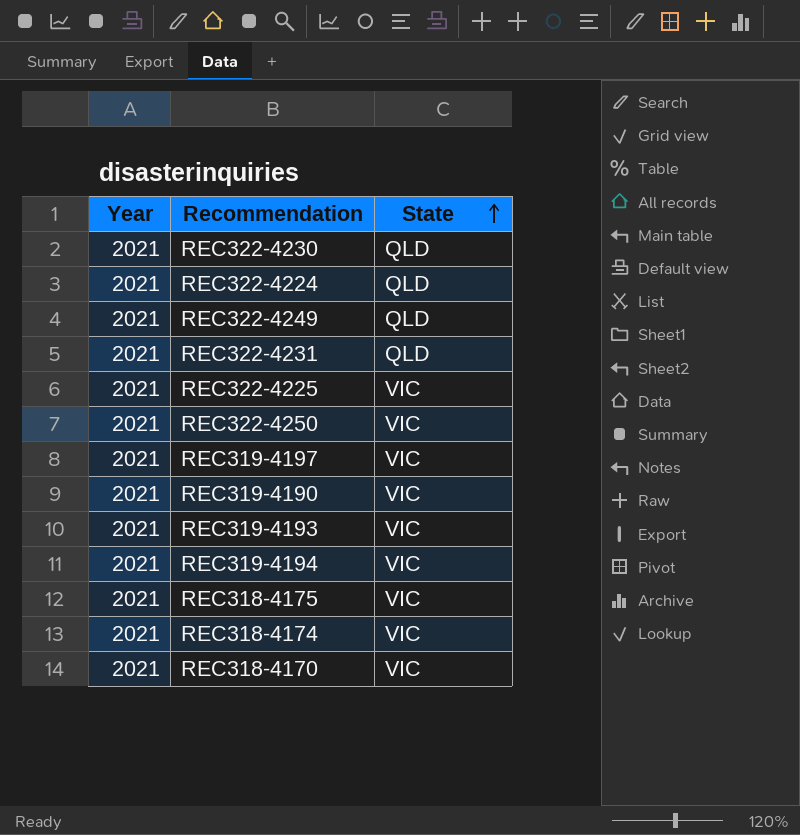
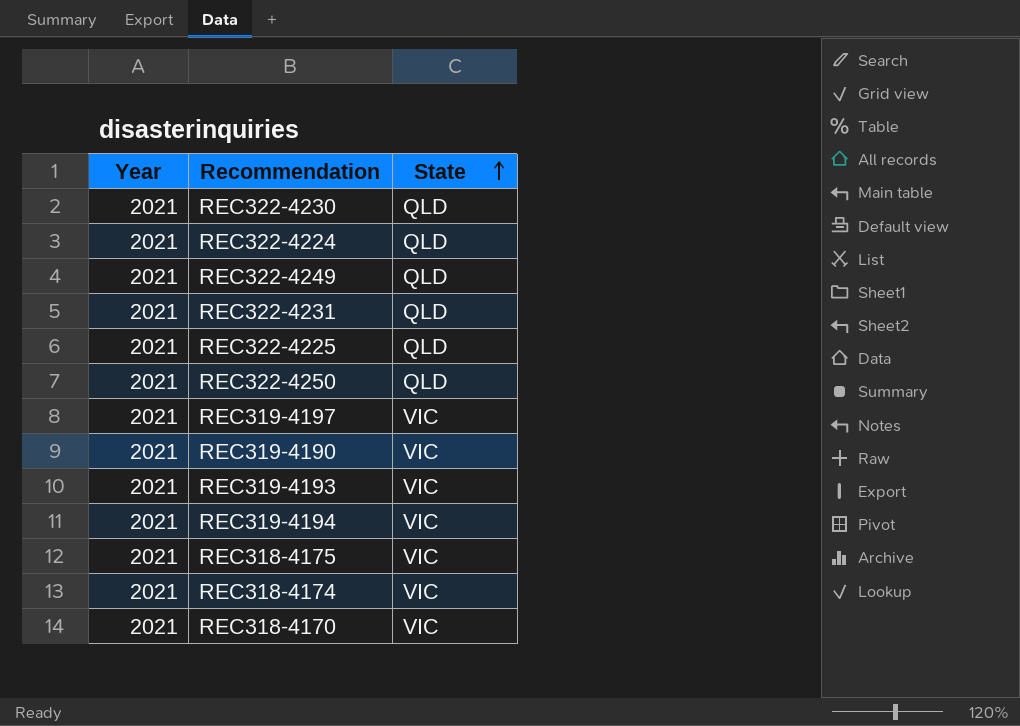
REC322-4225 | State: VIC -> QLD
REC322-4250 | State: VIC -> QLD

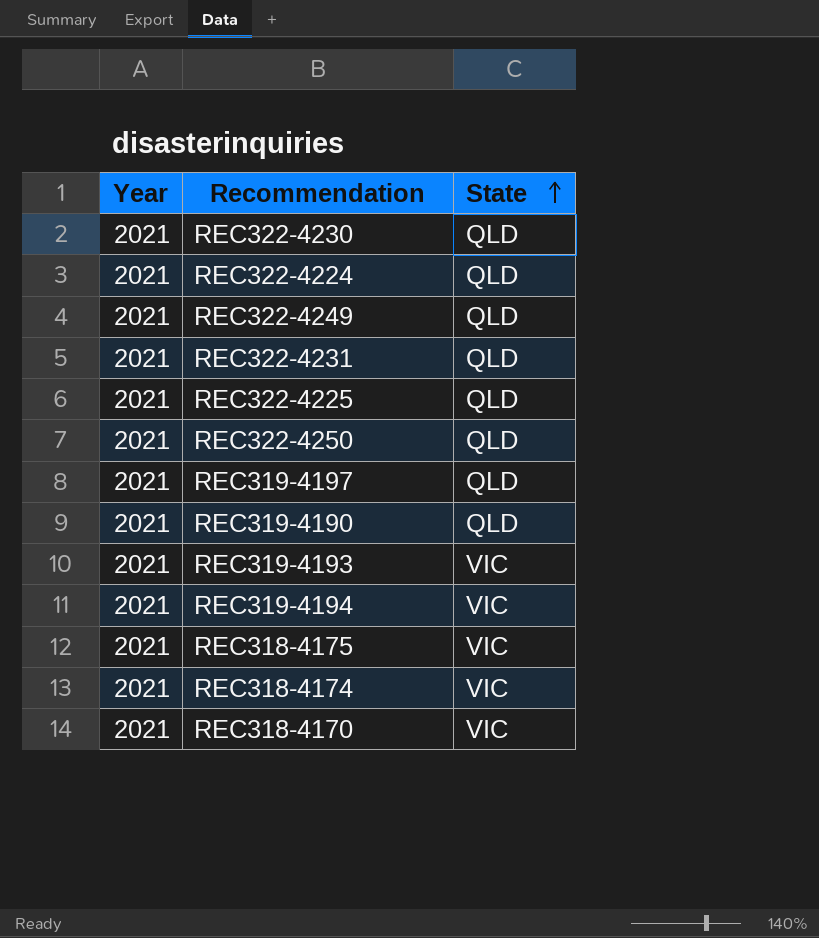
REC319-4197 | State: VIC -> QLD
REC319-4190 | State: VIC -> QLD

